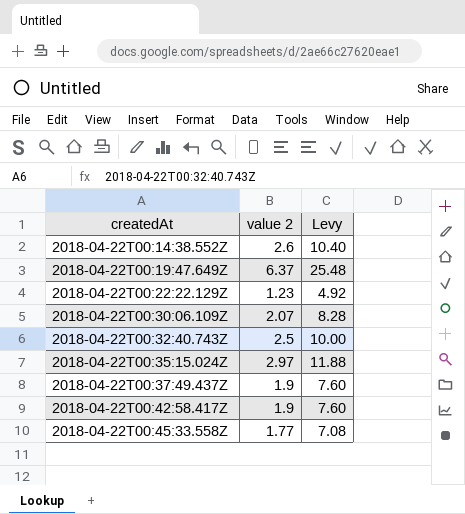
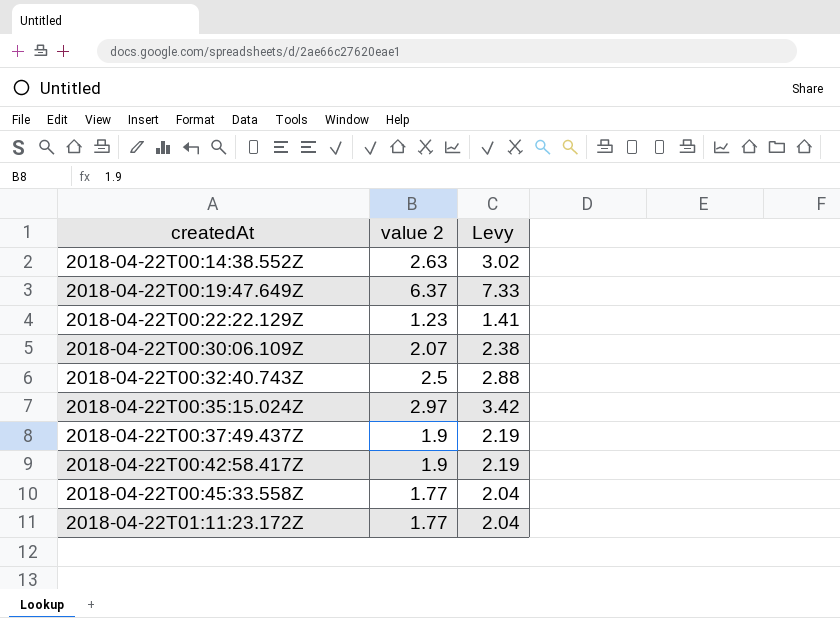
column Levy | formula: [value 2] * 4 -> [value 2] * 1.15
2018-04-22T00:14:38.552Z | value 2: 2.6 -> 2.63
row 2018-04-22T01:11:23.172Z: none -> 1.77 | 2.04

